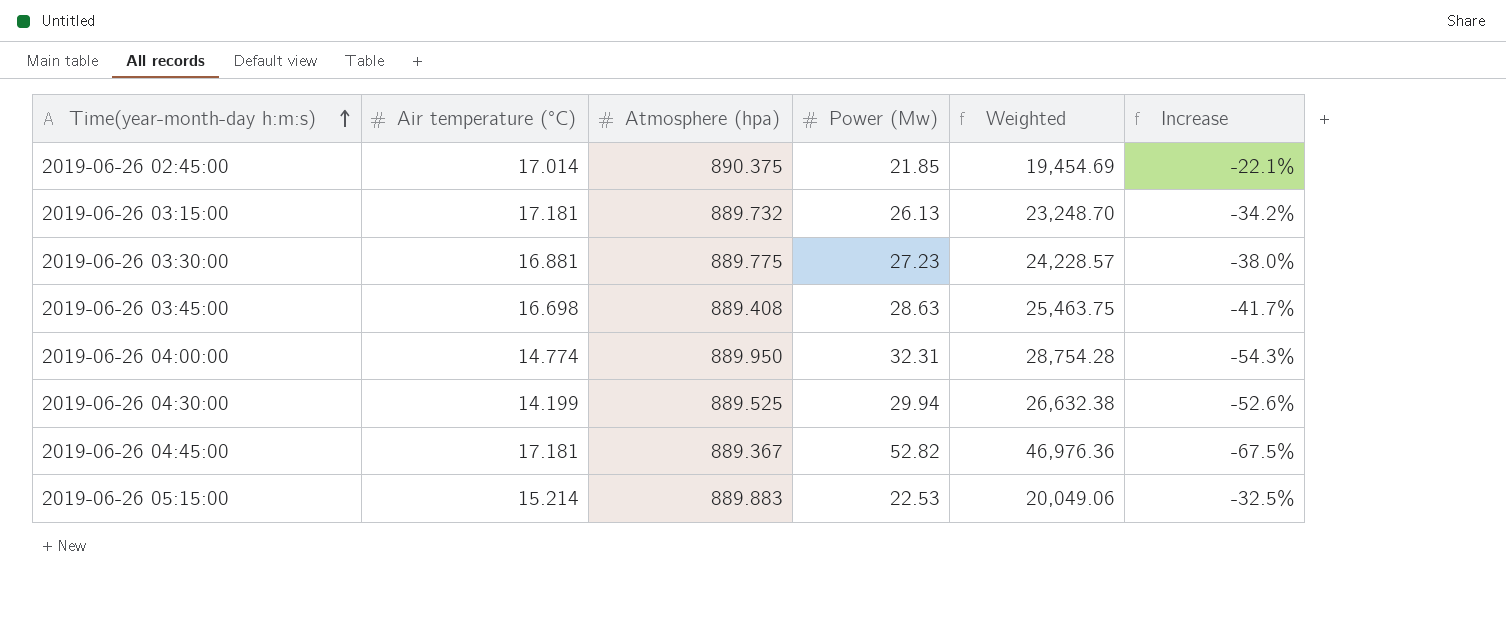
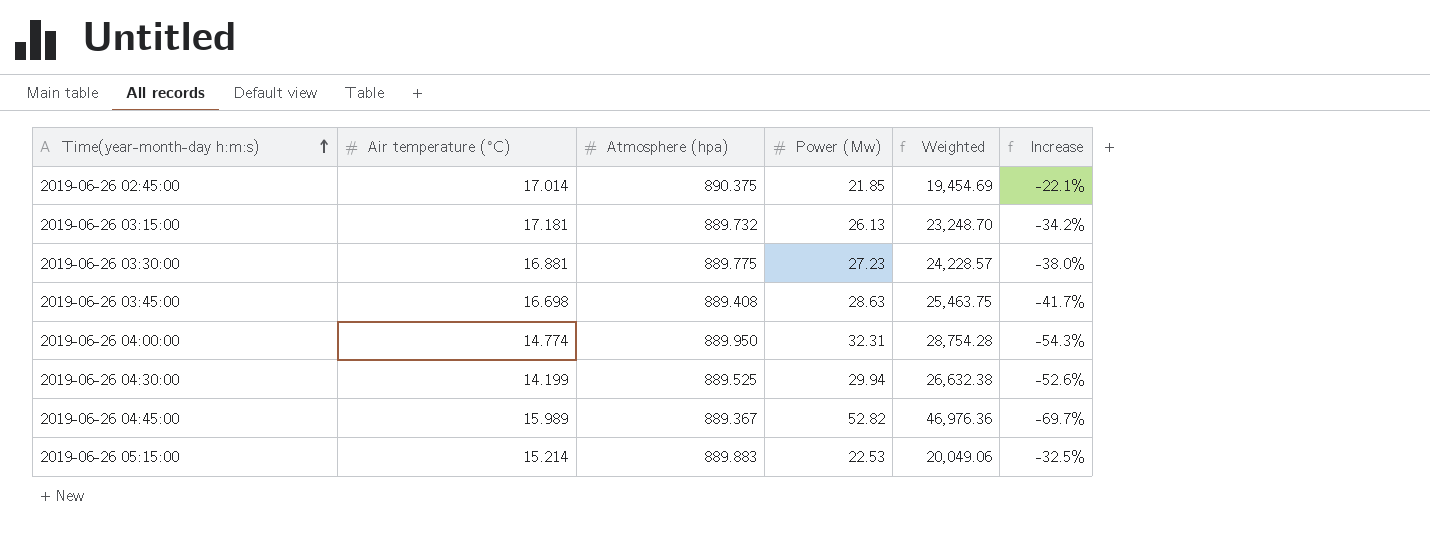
2019-06-26 04:45:00 | Air temperature (°C): 17.181 -> 15.989
2019-06-26 04:45:00 | Increase: -67.5% -> -69.7%

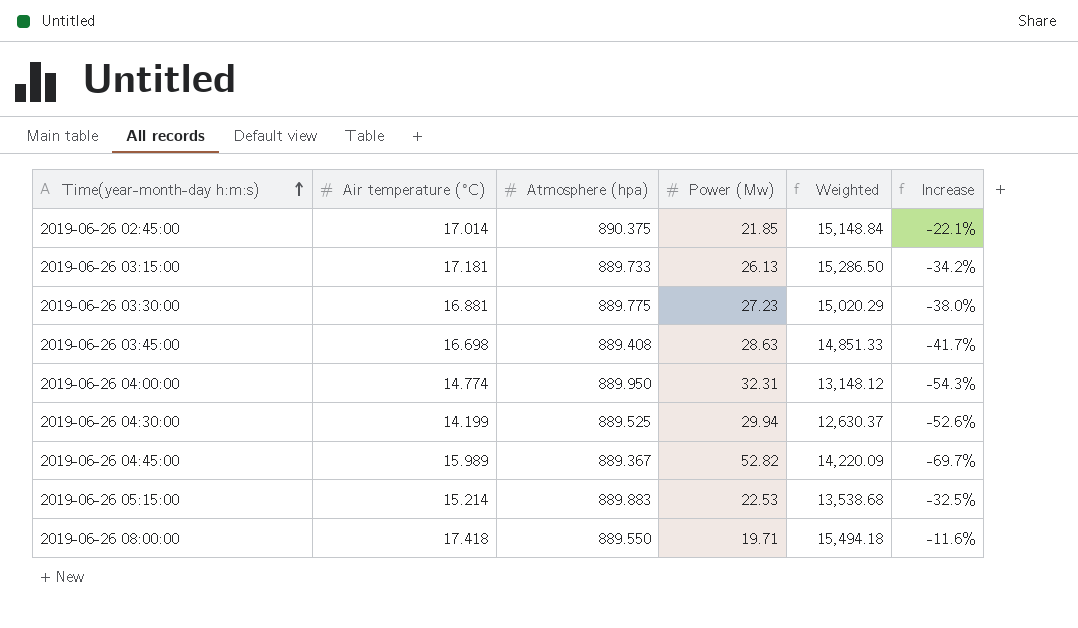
column Weighted | formula: [Atmosphere (hpa)] * [Power (Mw)] -> [Air temperature (°C)] * [Atmosphere (hpa)]
2019-06-26 03:15:00 | Atmosphere (hpa): 889.732 -> 889.733
row 2019-06-26 08:00:00: none -> 17.418 | 889.550 | 19.71 | 15,494.18 | -11.6%

